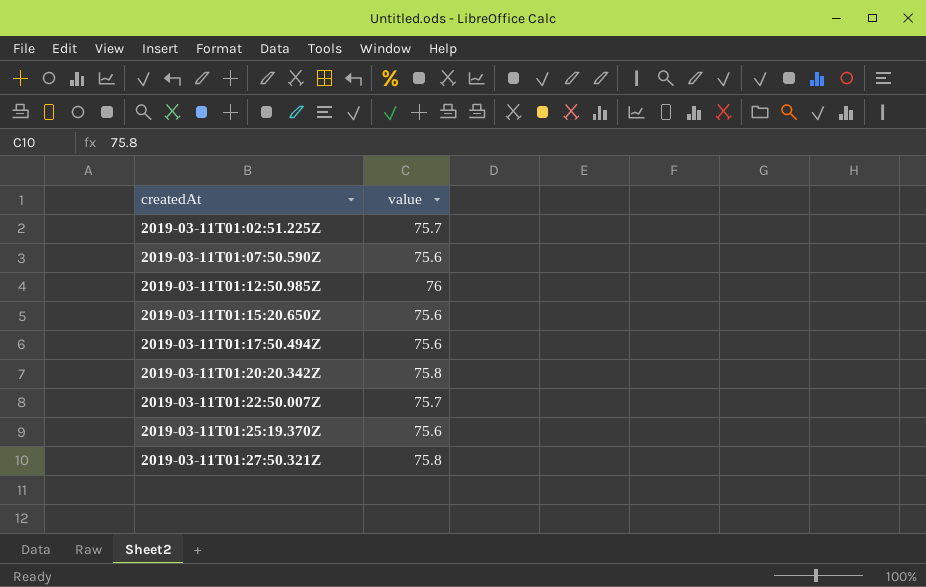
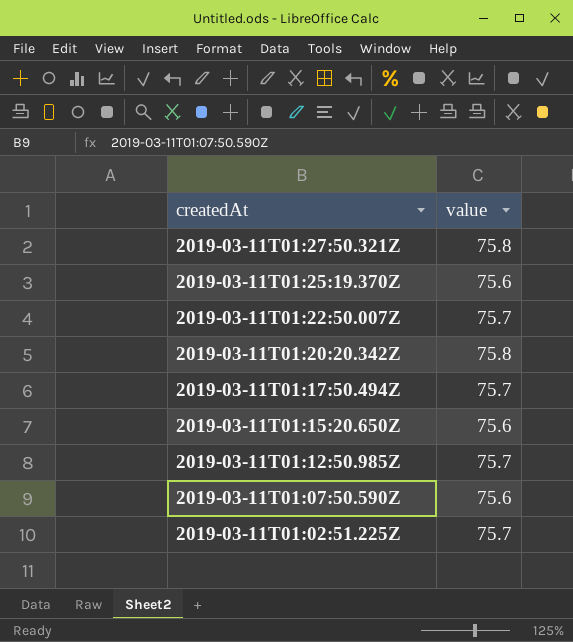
row order: createdAt ascending -> createdAt descending
2019-03-11T01:17:50.494Z | value: 75.6 -> 75.7
2019-03-11T01:12:50.985Z | value: 76 -> 75.7

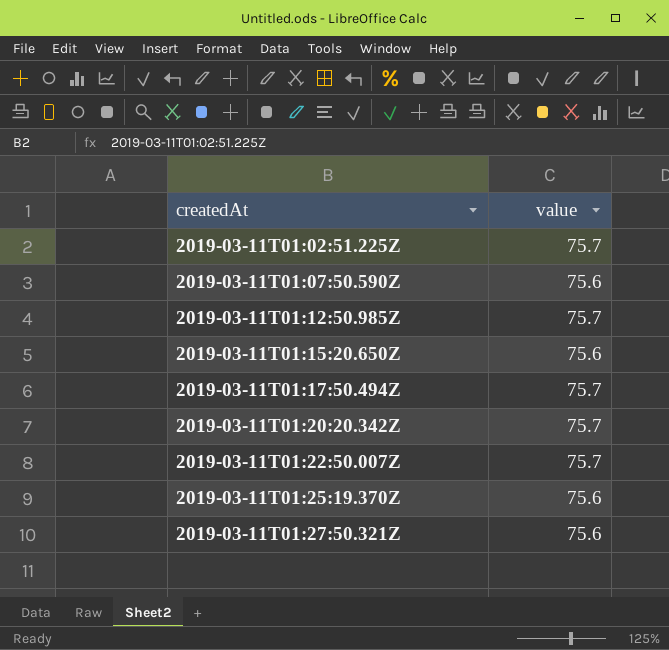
row order: createdAt descending -> createdAt ascending
2019-03-11T01:20:20.342Z | value: 75.8 -> 75.7
2019-03-11T01:27:50.321Z | value: 75.8 -> 75.6

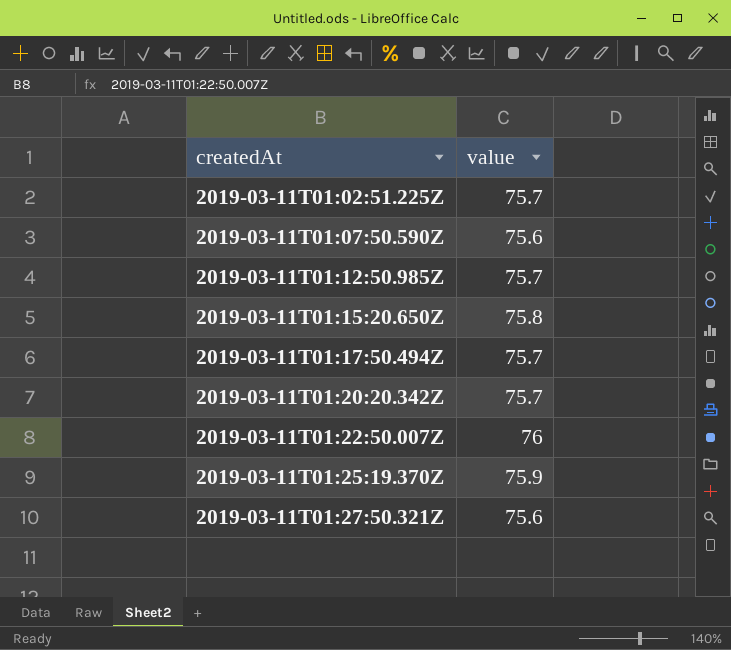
2019-03-11T01:15:20.650Z | value: 75.6 -> 75.8
2019-03-11T01:22:50.007Z | value: 75.7 -> 76
2019-03-11T01:25:19.370Z | value: 75.6 -> 75.9

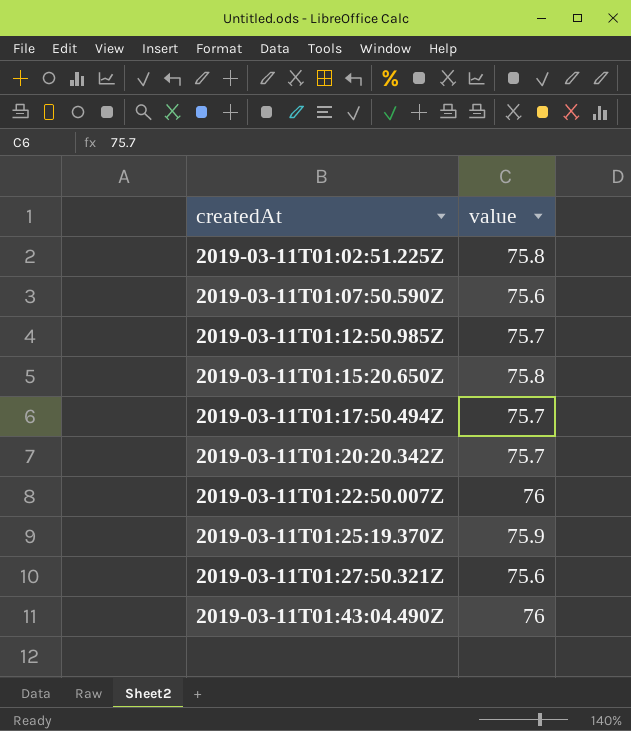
2019-03-11T01:02:51.225Z | value: 75.7 -> 75.8
row 2019-03-11T01:43:04.490Z: none -> 76

